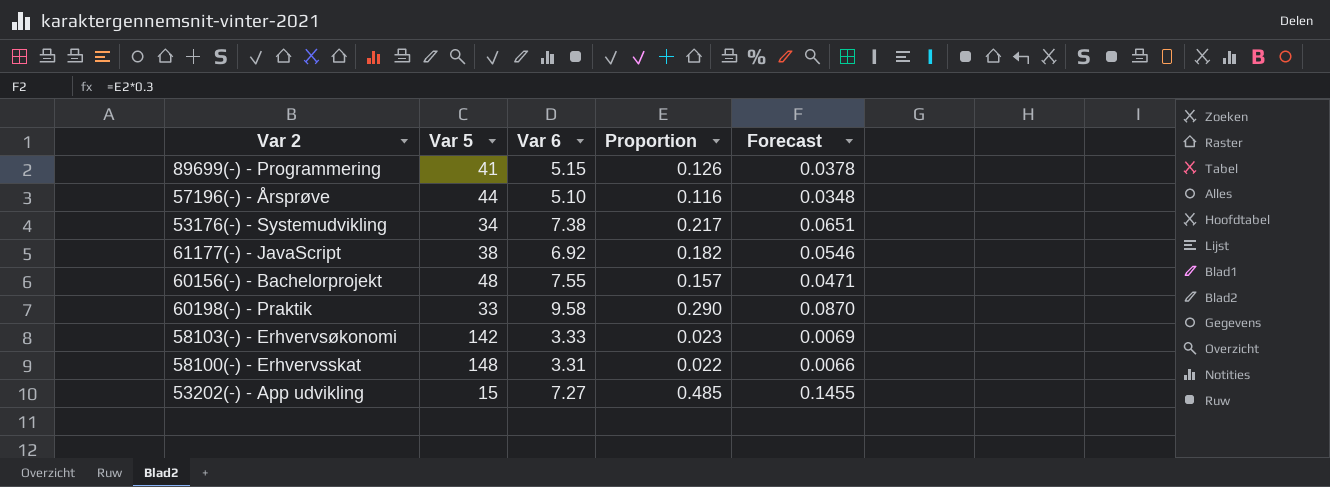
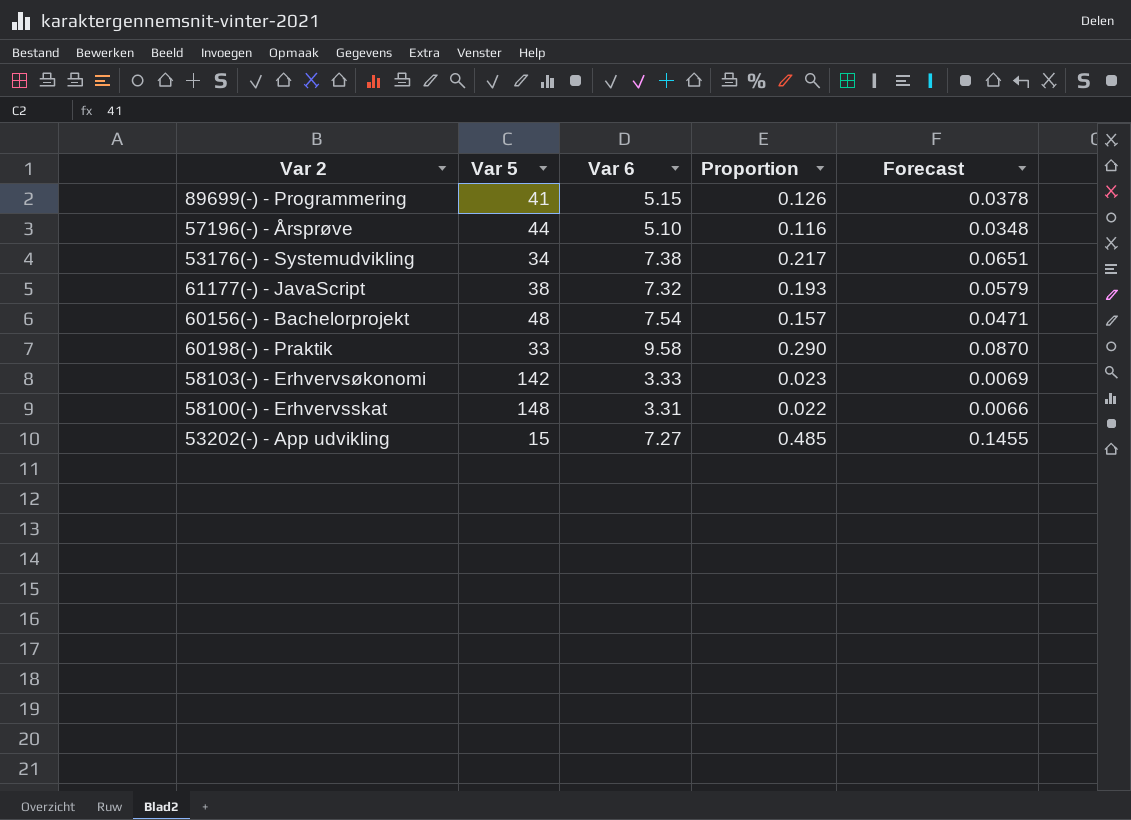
61177(-) - JavaScript | Var 6: 6.92 -> 7.32
61177(-) - JavaScript | Proportion: 0.182 -> 0.193
61177(-) - JavaScript | Forecast: 0.0546 -> 0.0579
60156(-) - Bachelorprojekt | Var 6: 7.55 -> 7.54

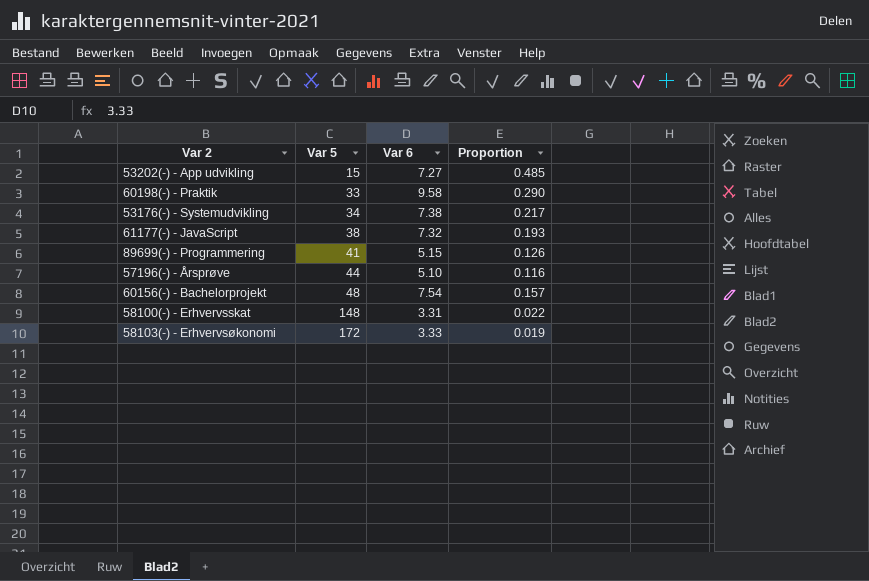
row order: none -> Var 5 ascending
column Forecast | formula: [Proportion] * 0.3 -> none
58103(-) - Erhvervsøkonomi | Var 5: 142 -> 172
58103(-) - Erhvervsøkonomi | Proportion: 0.023 -> 0.019

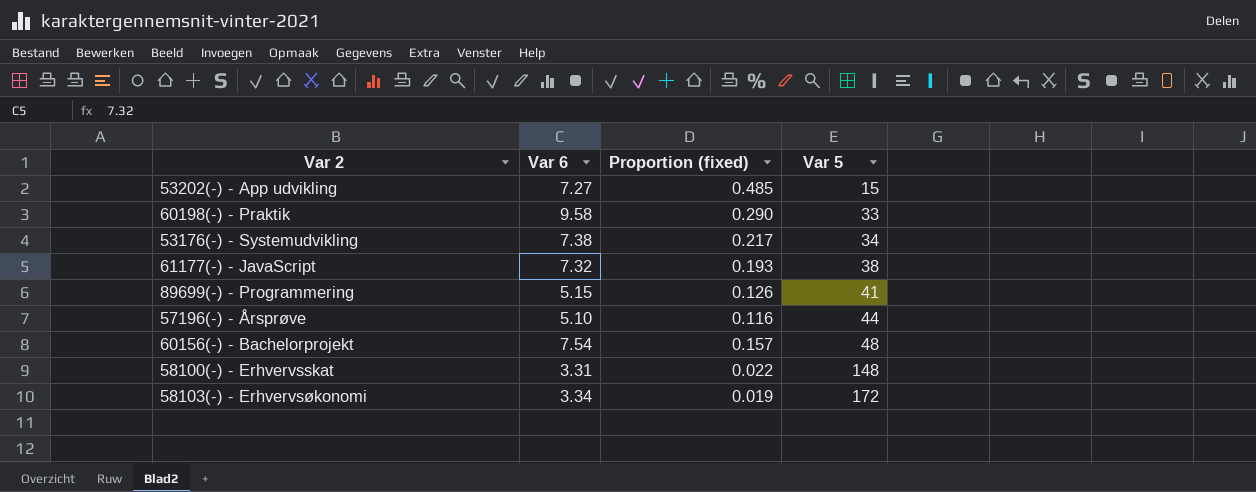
column name: Proportion -> Proportion (fixed)
column Var 5 | position: 2 -> 4
58103(-) - Erhvervsøkonomi | Var 6: 3.33 -> 3.34

